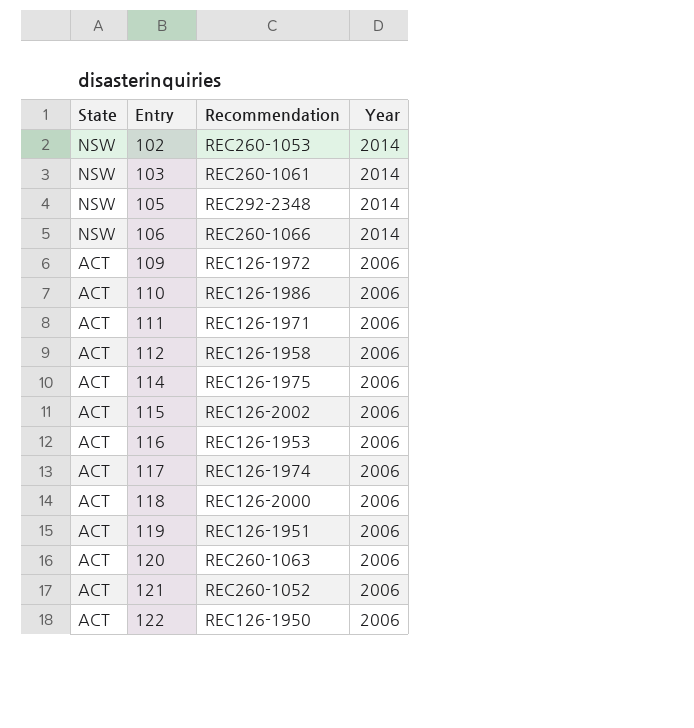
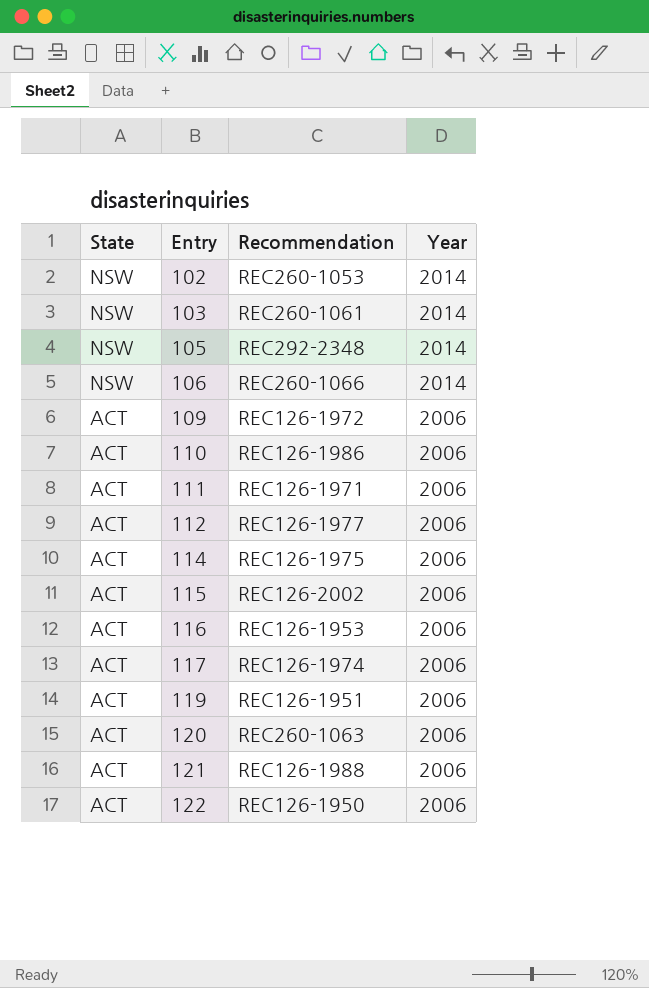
row 118: ACT | REC126-2000 | 2006 -> none
112 | Recommendation: REC126-1958 -> REC126-1977
121 | Recommendation: REC260-1052 -> REC126-1988

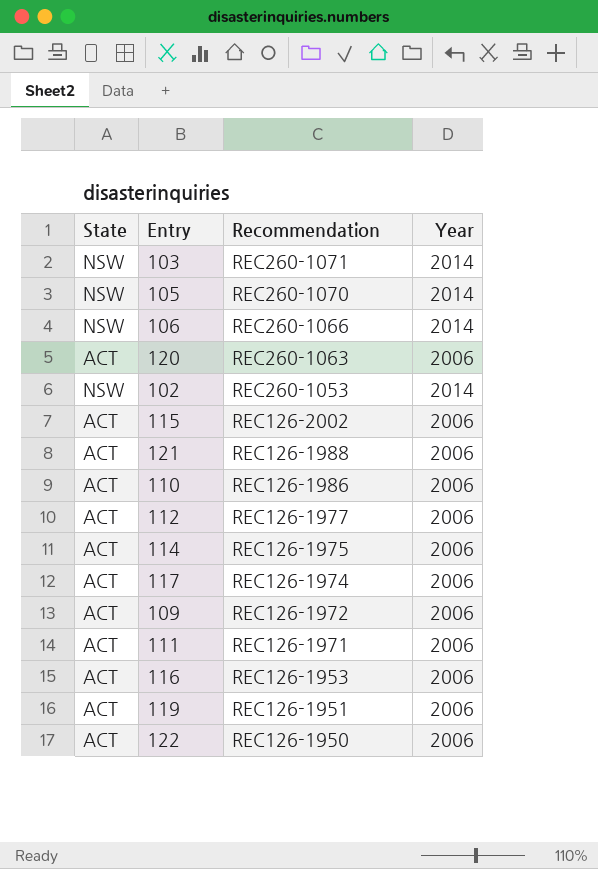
row order: State descending -> Recommendation descending
103 | Recommendation: REC260-1061 -> REC260-1071
105 | Recommendation: REC292-2348 -> REC260-1070

